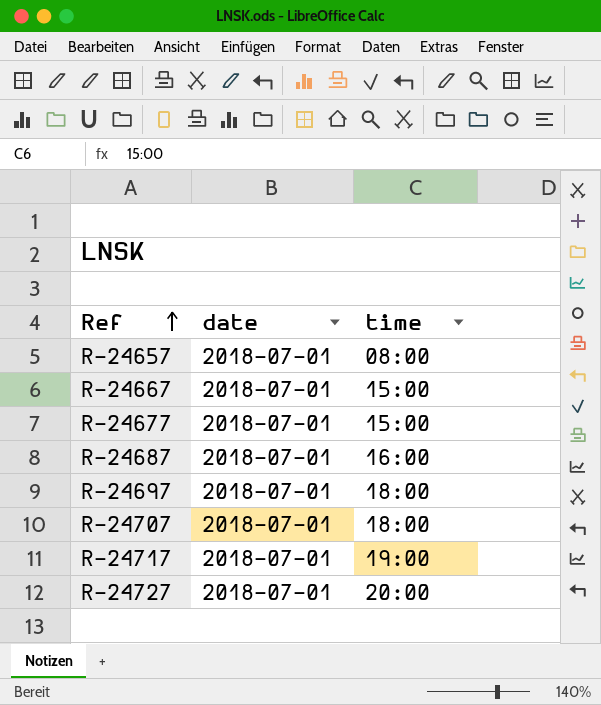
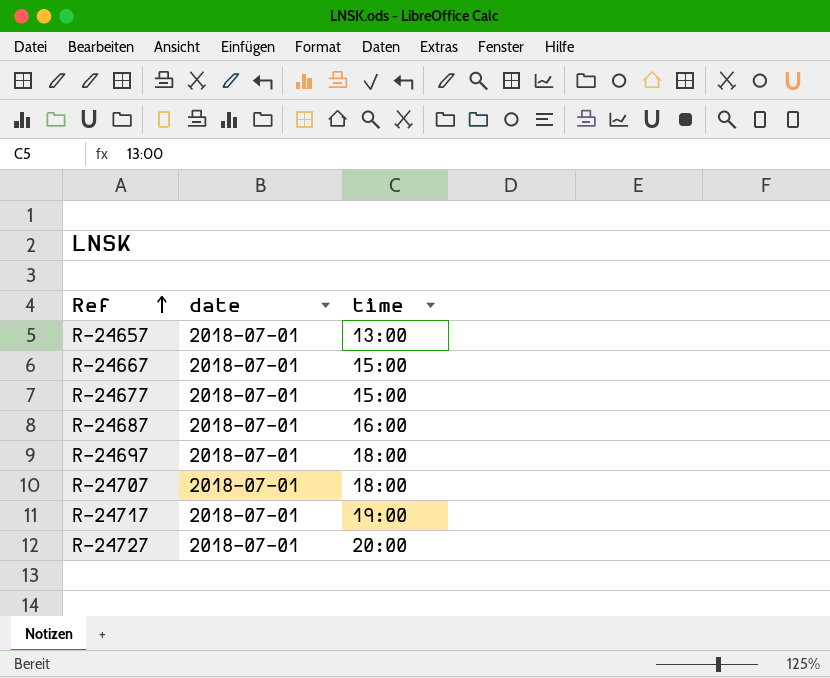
R-24657 | time: 08:00 -> 13:00

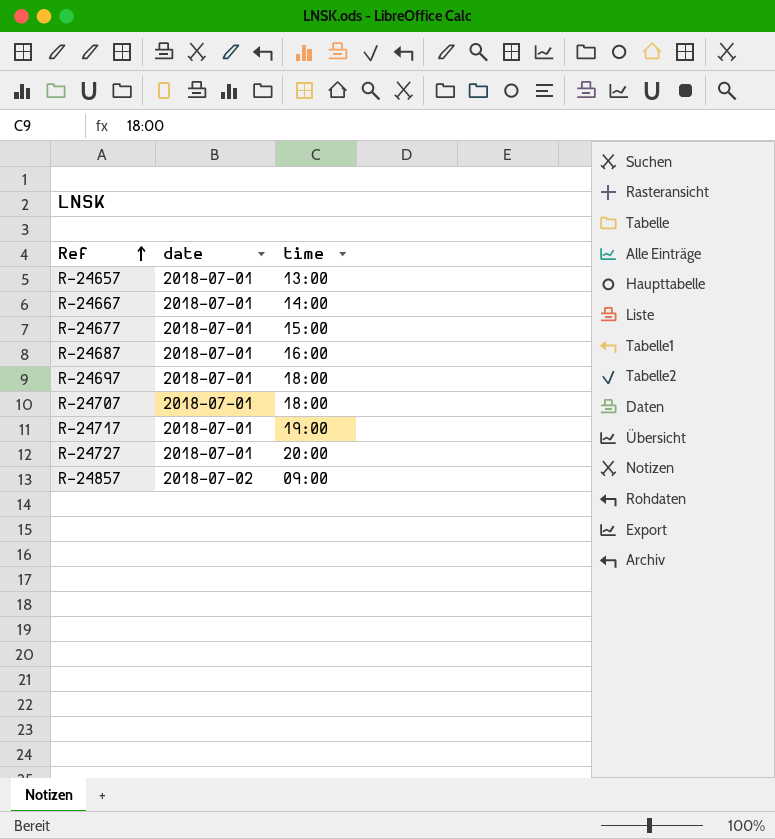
R-24667 | time: 15:00 -> 14:00
row R-24857: none -> 2018-07-02 | 09:00

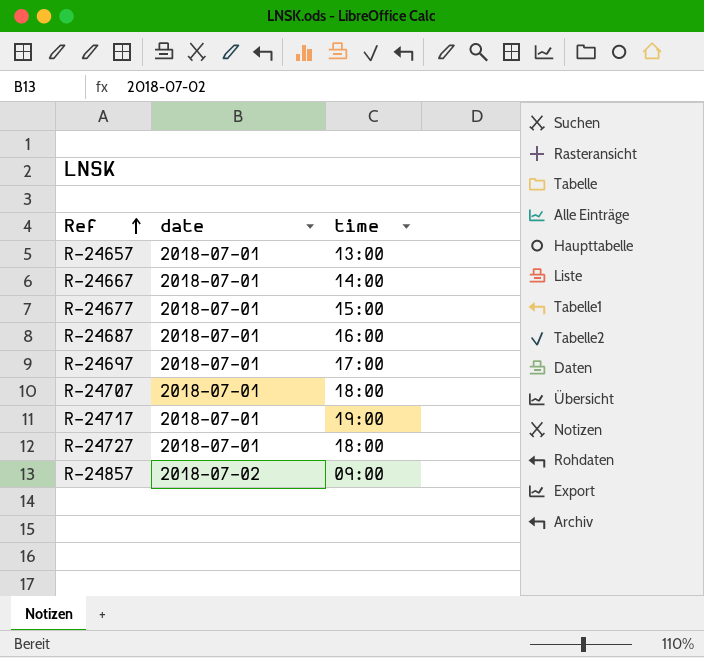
R-24697 | time: 18:00 -> 17:00
R-24727 | time: 20:00 -> 18:00

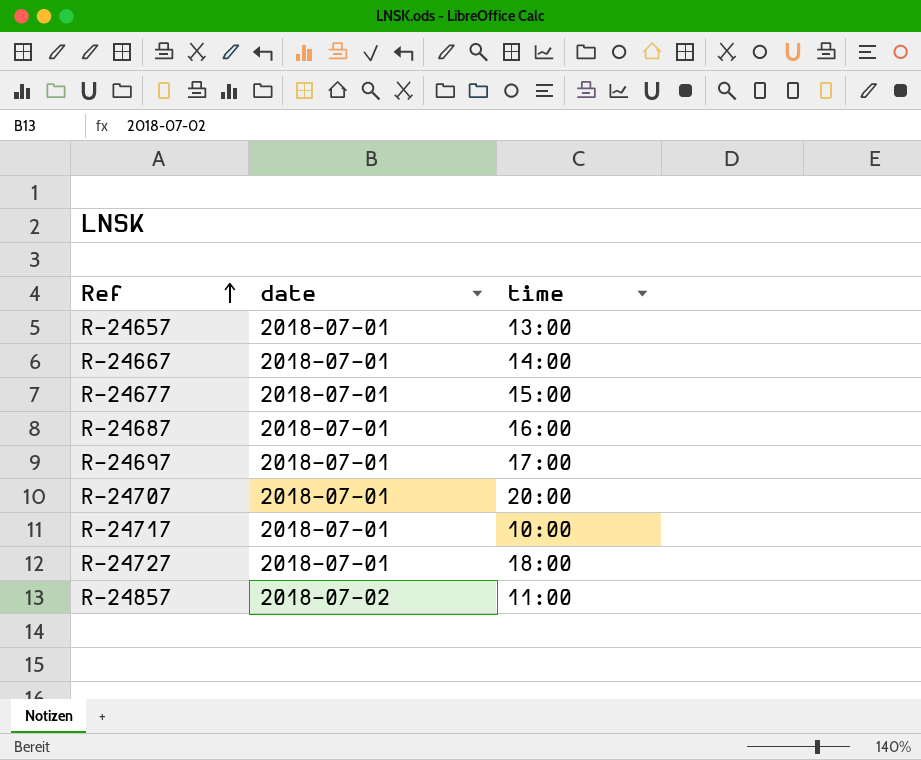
R-24707 | time: 18:00 -> 20:00
R-24717 | time: 19:00 -> 10:00
R-24857 | time: 09:00 -> 11:00

